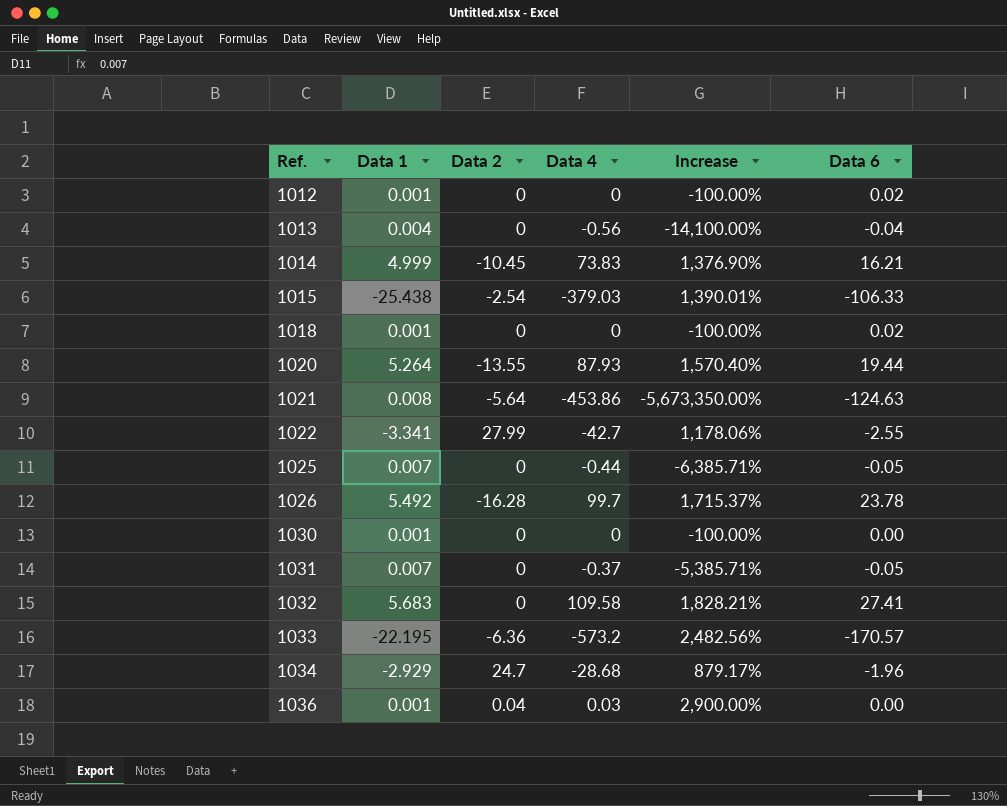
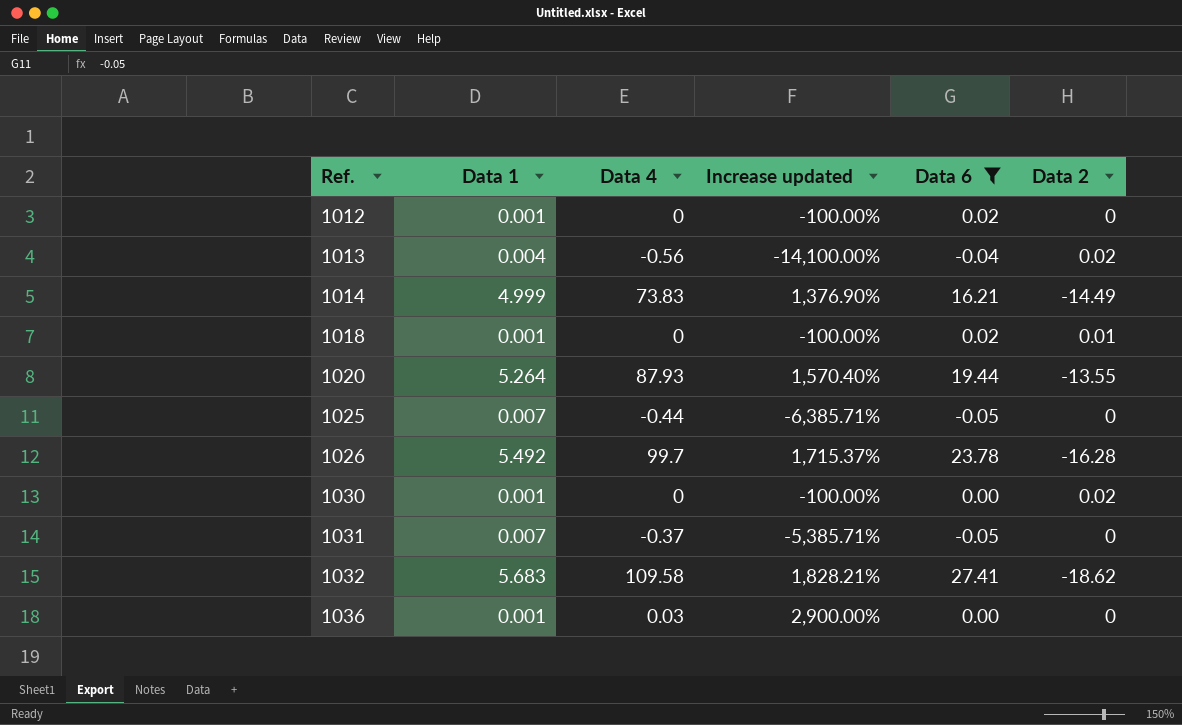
filter: none -> Data 6 >= -0.05
column name: Increase -> Increase updated
column Data 2 | position: 3 -> 6
1013 | Data 2: 0 -> 0.02
1014 | Data 2: -10.45 -> -14.49
1018 | Data 2: 0 -> 0.01
1030 | Data 2: 0 -> 0.02
1032 | Data 2: 0 -> -18.62
1036 | Data 2: 0.04 -> 0

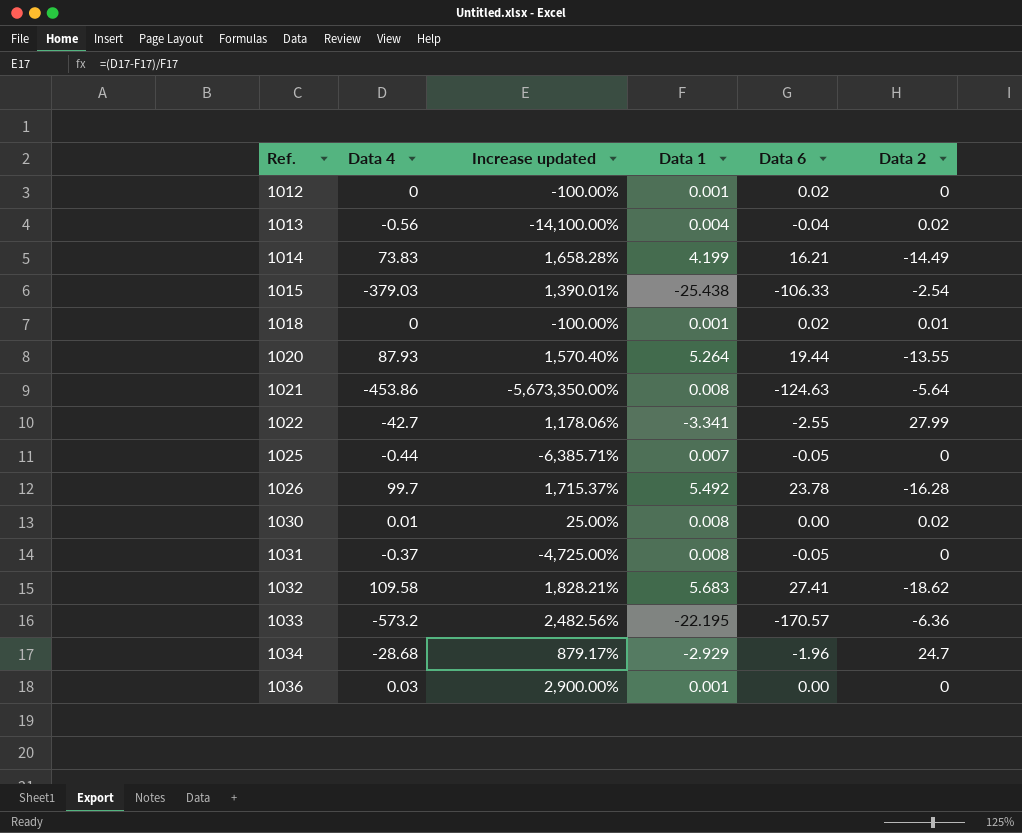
filter: Data 6 >= -0.05 -> none
column Data 1 | position: 2 -> 4
1014 | Increase updated: 1,376.90% -> 1,658.28%
1014 | Data 1: 4.999 -> 4.199
1030 | Data 4: 0 -> 0.01
1030 | Increase updated: -100.00% -> 25.00%
1030 | Data 1: 0.001 -> 0.008
1031 | Increase updated: -5,385.71% -> -4,725.00%
1031 | Data 1: 0.007 -> 0.008

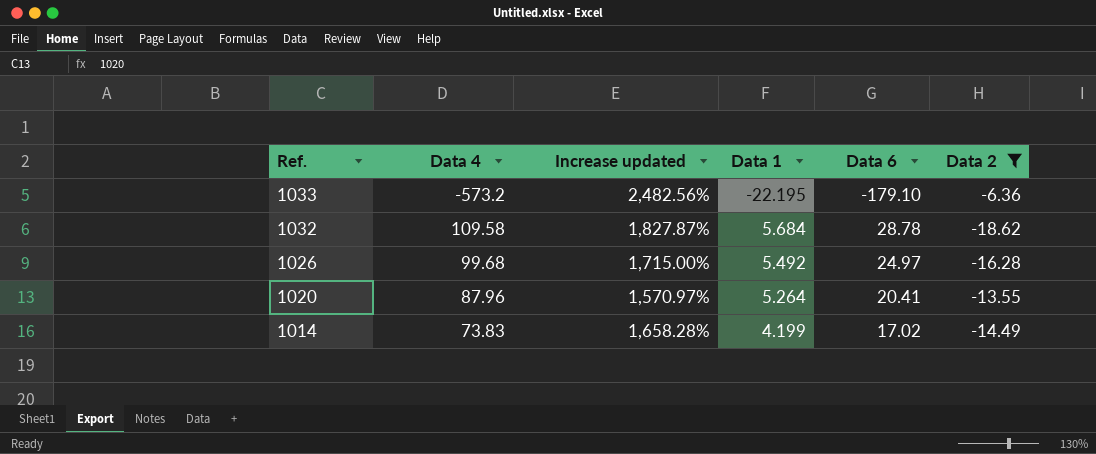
filter: none -> Data 2 <= -6.36
row order: Ref. ascending -> Ref. descending
1033 | Data 6: -170.57 -> -179.10
1032 | Increase updated: 1,828.21% -> 1,827.87%
1032 | Data 1: 5.683 -> 5.684
1032 | Data 6: 27.41 -> 28.78
1026 | Data 4: 99.7 -> 99.68
1026 | Increase updated: 1,715.37% -> 1,715.00%
1026 | Data 6: 23.78 -> 24.97
1020 | Data 4: 87.93 -> 87.96
1020 | Increase updated: 1,570.40% -> 1,570.97%
1020 | Data 6: 19.44 -> 20.41
1014 | Data 6: 16.21 -> 17.02

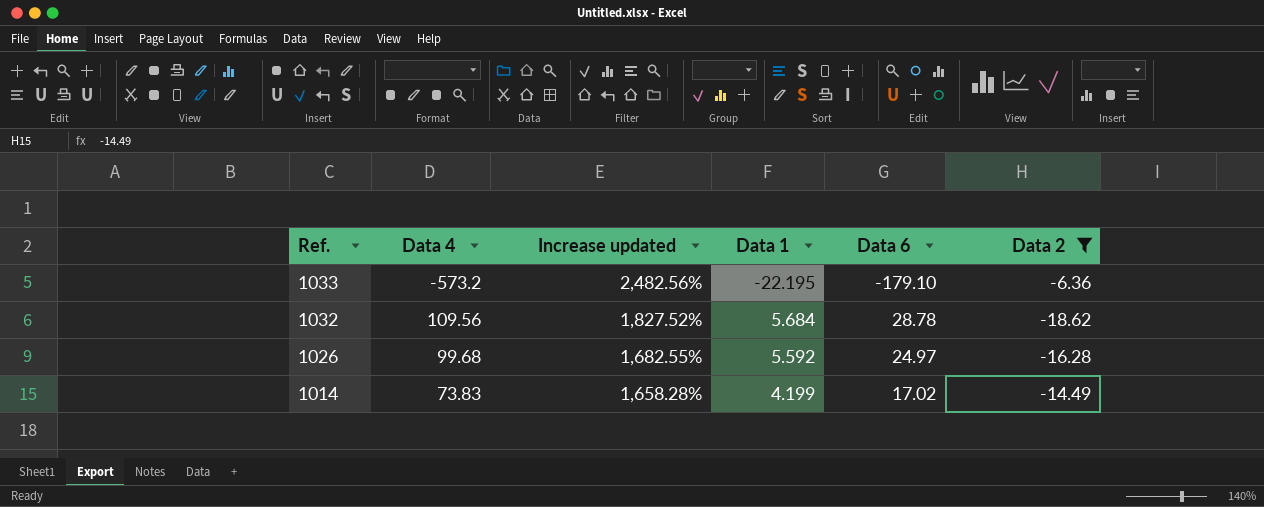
row 1020: 87.96 | 1,570.97% | 5.264 | 20.41 | -13.55 -> none
1032 | Data 4: 109.58 -> 109.56
1032 | Increase updated: 1,827.87% -> 1,827.52%
1026 | Increase updated: 1,715.00% -> 1,682.55%
1026 | Data 1: 5.492 -> 5.592

